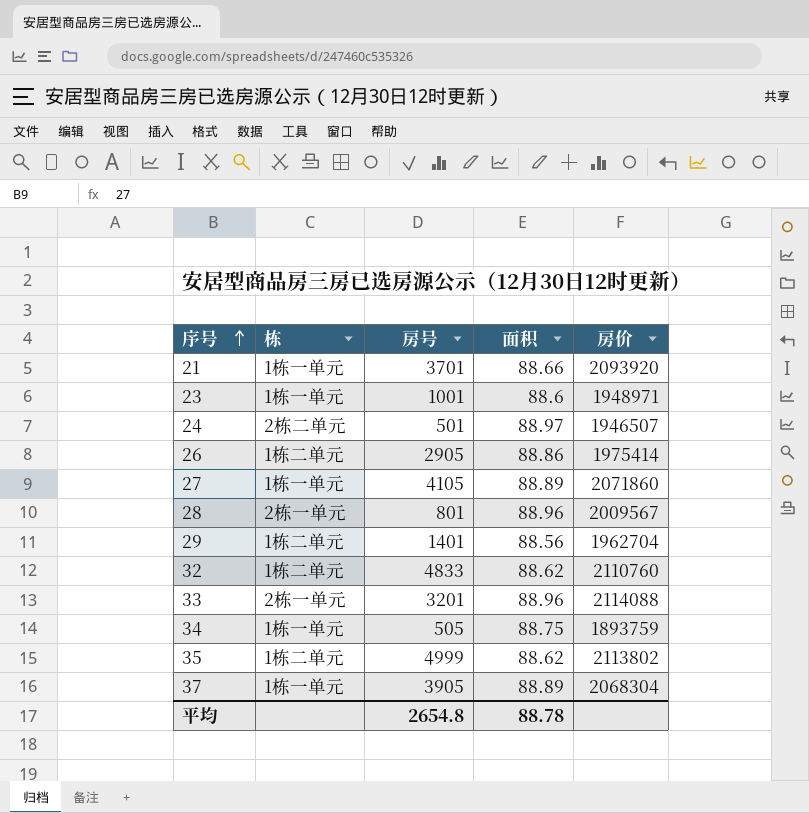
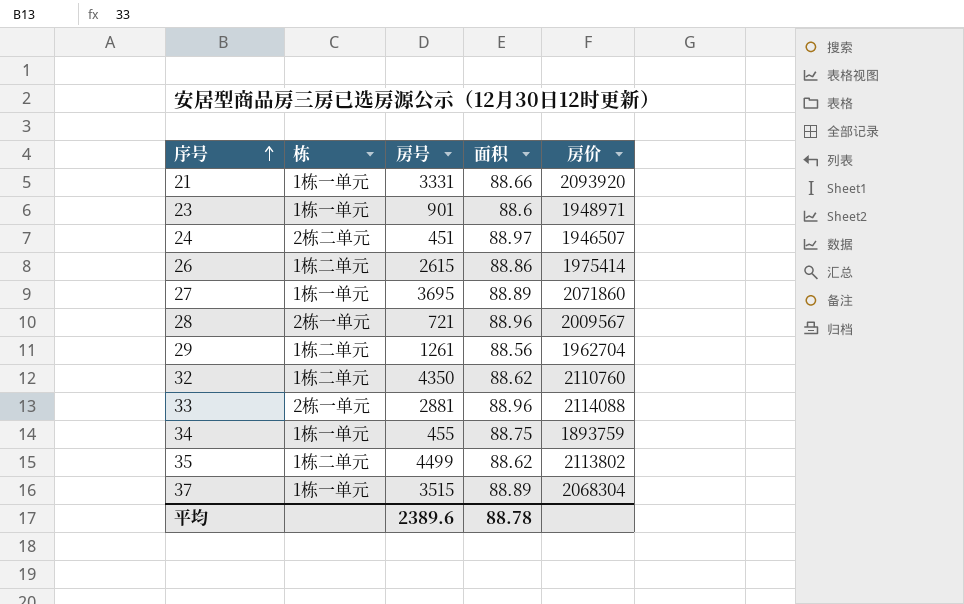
21 | 房号: 3701 -> 3331
23 | 房号: 1001 -> 901
24 | 房号: 501 -> 451
26 | 房号: 2905 -> 2615
27 | 房号: 4105 -> 3695
28 | 房号: 801 -> 721
29 | 房号: 1401 -> 1261
32 | 房号: 4833 -> 4350
33 | 房号: 3201 -> 2881
34 | 房号: 505 -> 455
35 | 房号: 4999 -> 4499
37 | 房号: 3905 -> 3515
平均 | 房号: 2654.8 -> 2389.6

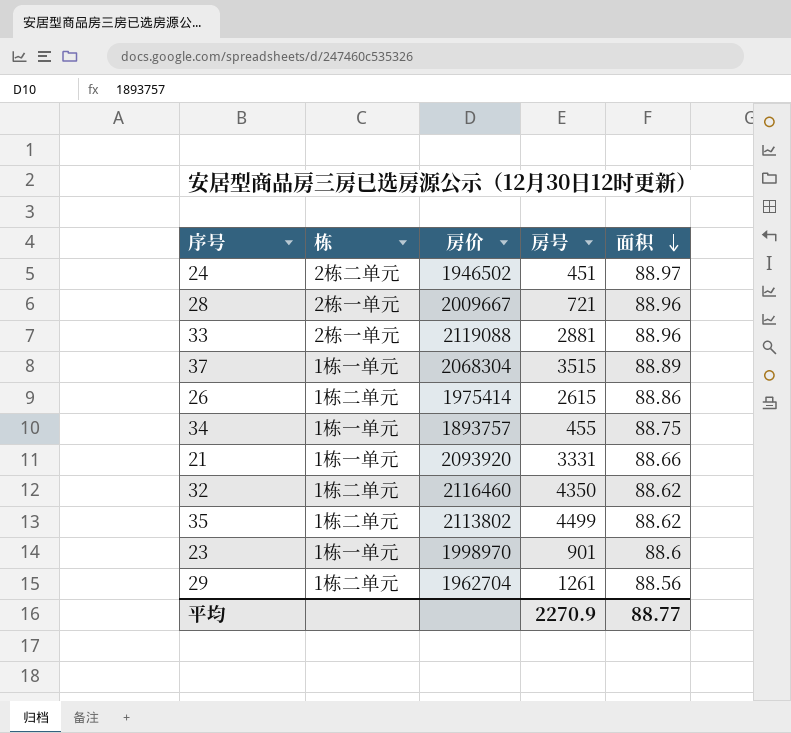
row order: 序号 ascending -> 面积 descending
column 房价 | position: 5 -> 3
row 27: 1栋一单元 | 3695 | 88.89 | 2071860 -> none
24 | 房价: 1946507 -> 1946502
28 | 房价: 2009567 -> 2009667
33 | 房价: 2114088 -> 2119088
34 | 房价: 1893759 -> 1893757
32 | 房价: 2110760 -> 2116460
23 | 房价: 1948971 -> 1998970
平均 | 房号: 2389.6 -> 2270.9
平均 | 面积: 88.78 -> 88.77

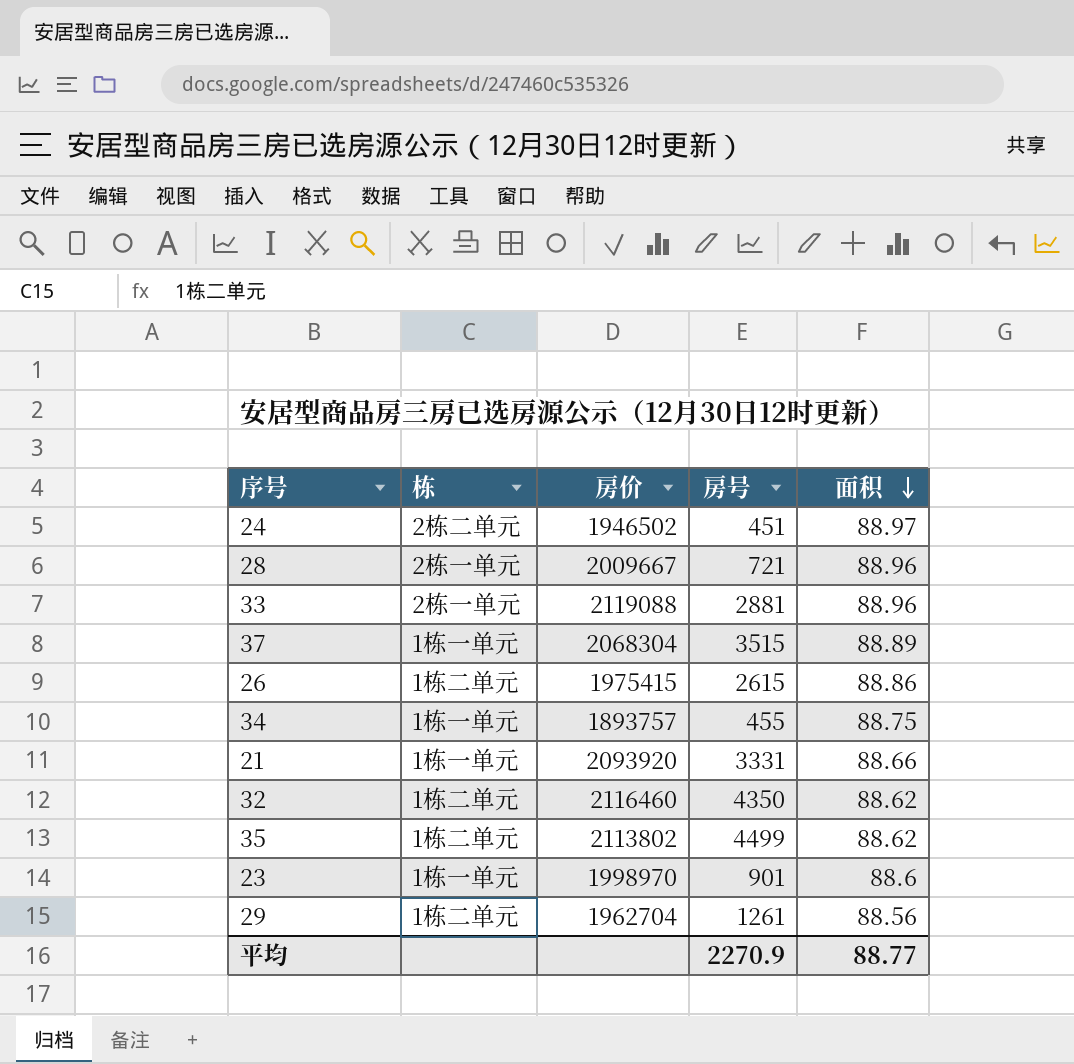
26 | 房价: 1975414 -> 1975415

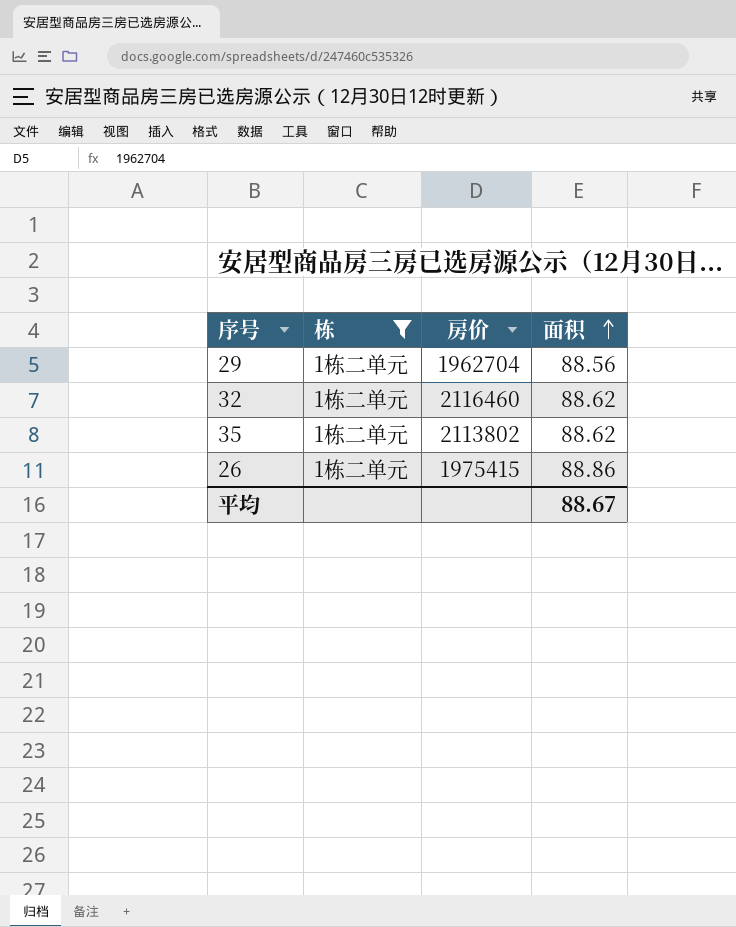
filter: none -> 栋 = 1栋二单元
row order: 面积 descending -> 面积 ascending
column 房号 | position: 4 -> none
平均 | 面积: 88.77 -> 88.67

